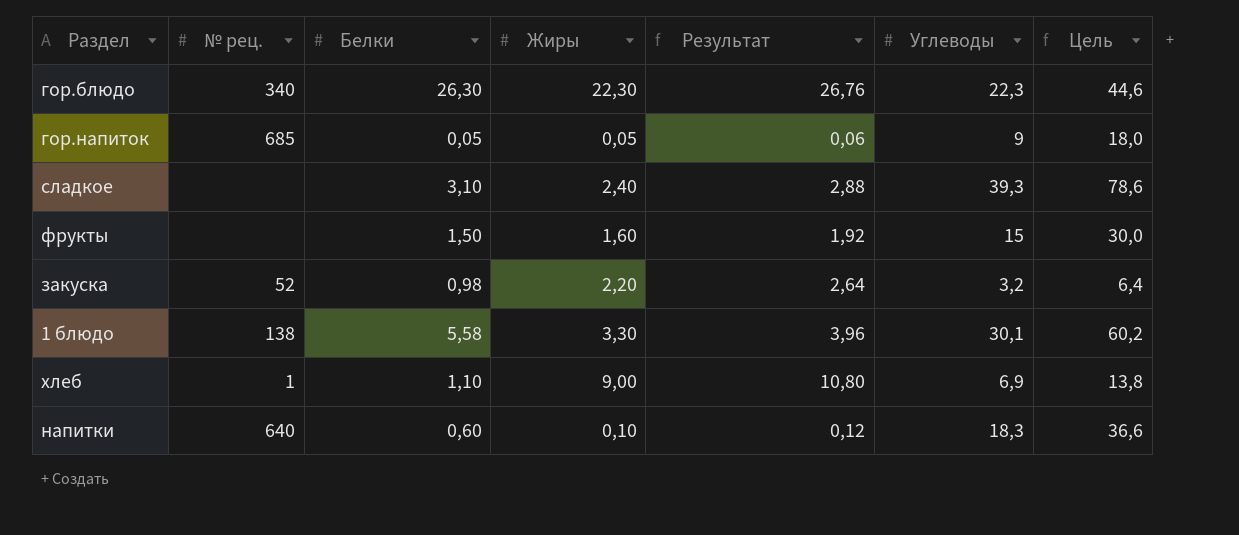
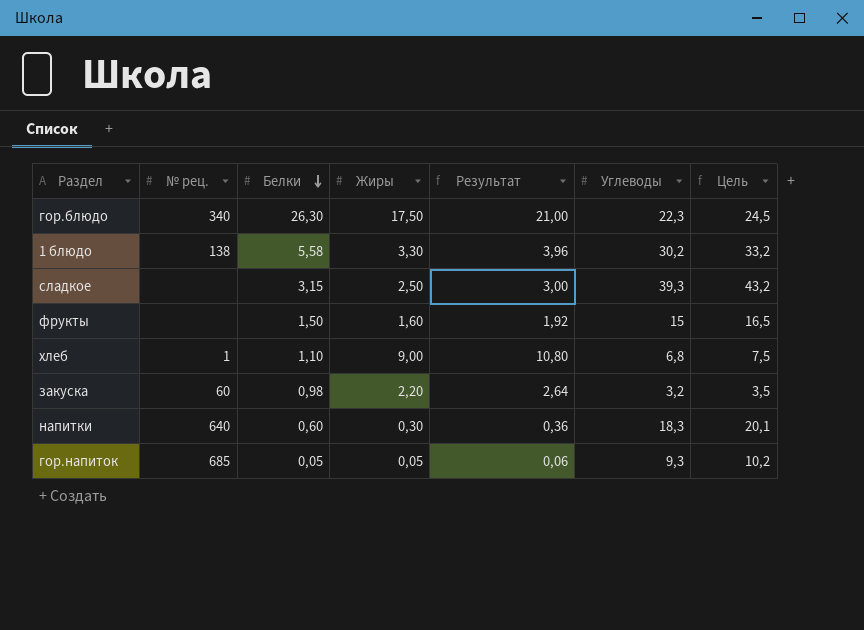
row order: none -> Белки descending
column Цель | formula: [Углеводы] * 2 -> [Углеводы] * 1,1
гор.блюдо | Жиры: 22,30 -> 17,50
гор.блюдо | Результат: 26,76 -> 21,00
1 блюдо | Углеводы: 30,1 -> 30,2
сладкое | Белки: 3,10 -> 3,15
сладкое | Жиры: 2,40 -> 2,50
сладкое | Результат: 2,88 -> 3,00
хлеб | Углеводы: 6,9 -> 6,8
закуска | № рец.: 52 -> 60
напитки | Жиры: 0,10 -> 0,30
напитки | Результат: 0,12 -> 0,36
гор.напиток | Углеводы: 9 -> 9,3

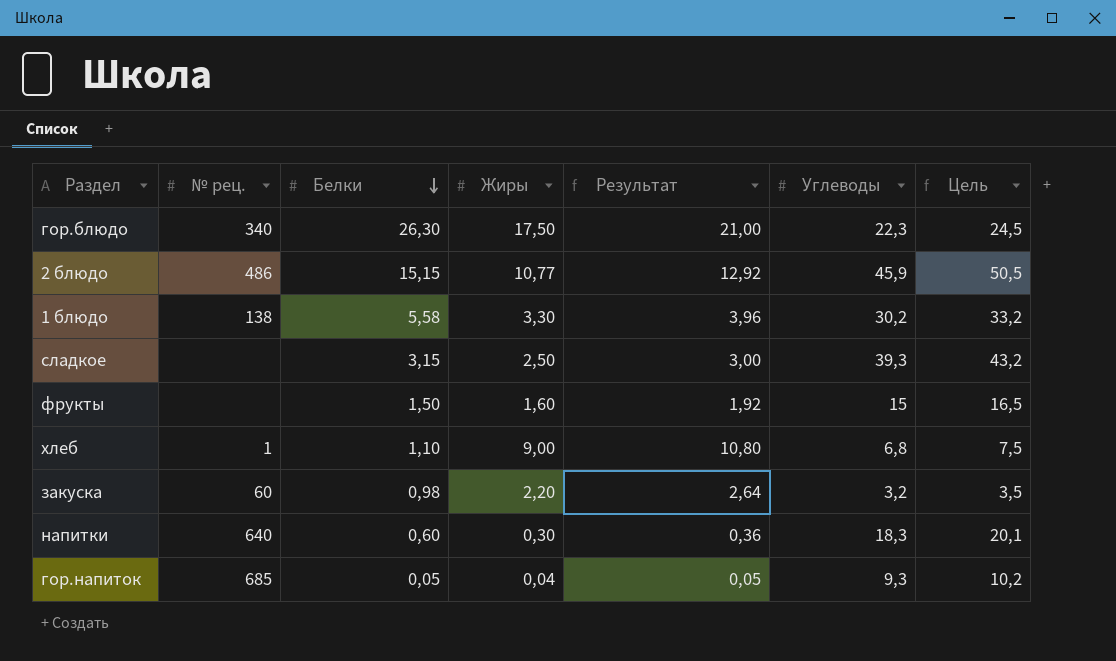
row 2 блюдо: none -> 486 | 15,15 | 10,77 | 12,92 | 45,9 | 50,5
гор.напиток | Жиры: 0,05 -> 0,04
гор.напиток | Результат: 0,06 -> 0,05

